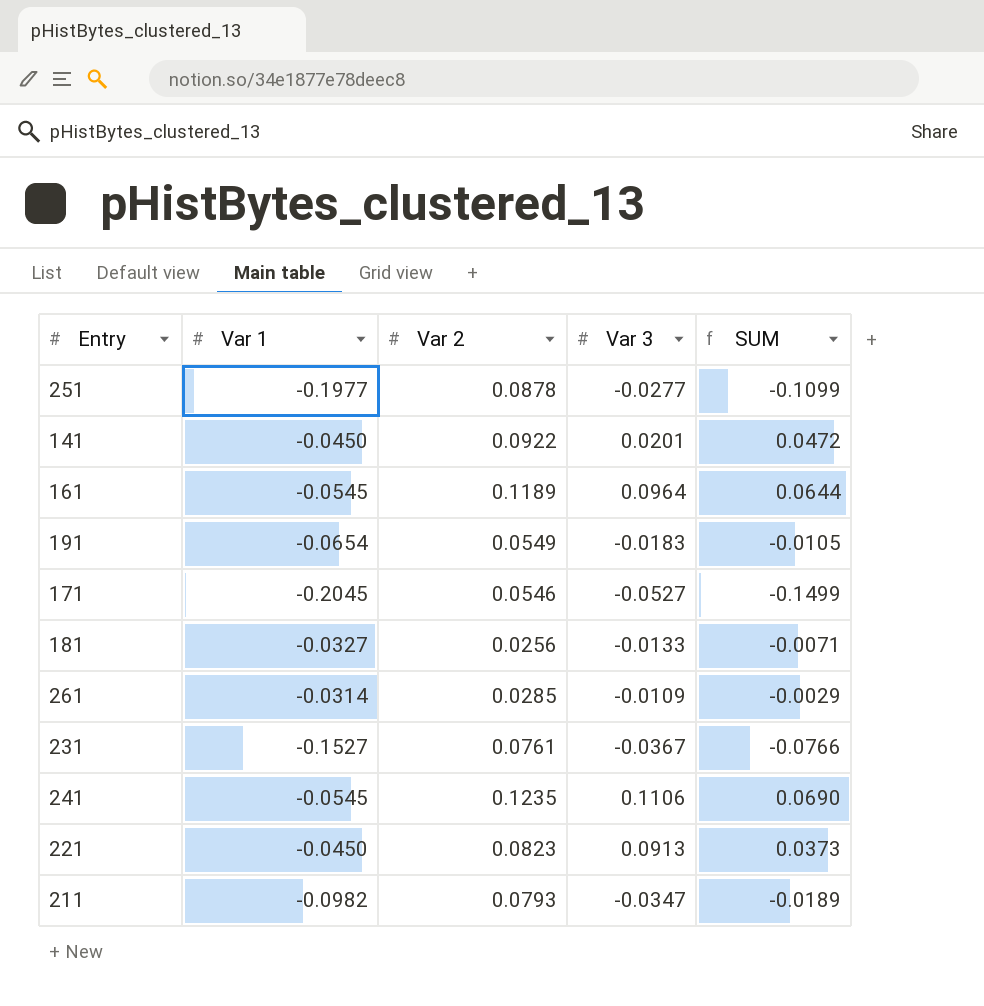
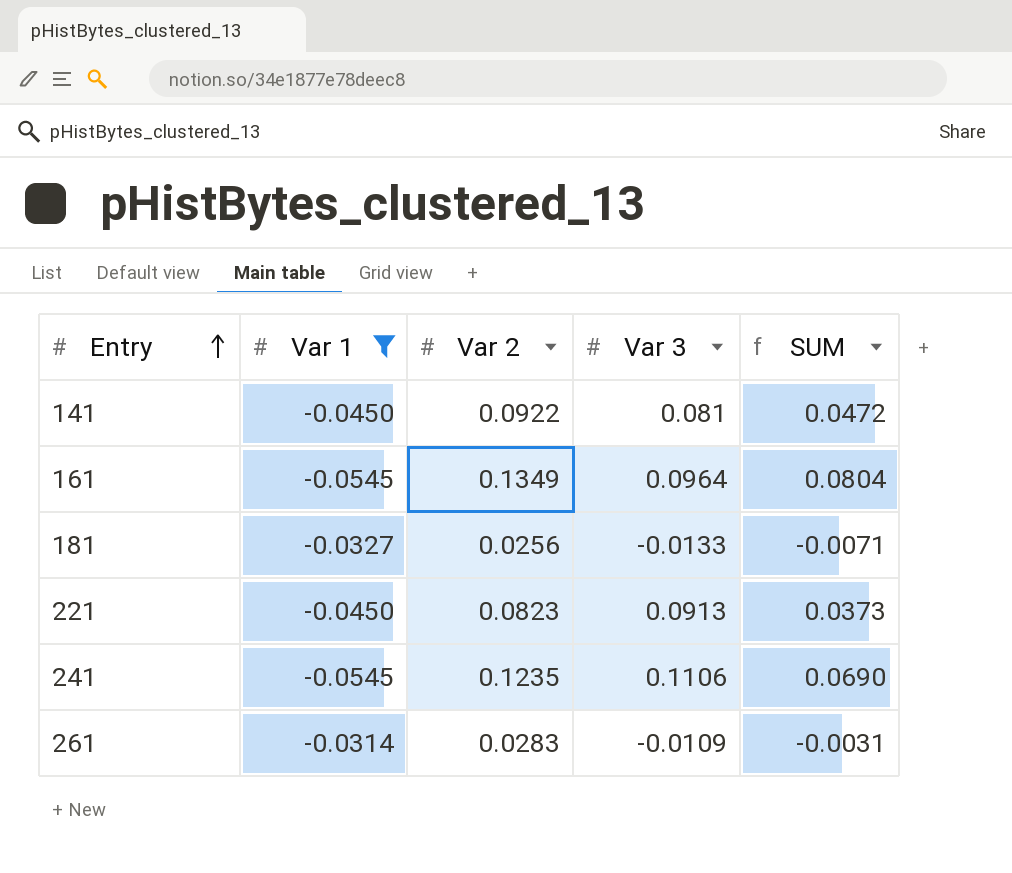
filter: none -> Var 1 >= -0.0545
row order: none -> Entry ascending
141 | Var 3: 0.0201 -> 0.081
161 | Var 2: 0.1189 -> 0.1349
161 | SUM: 0.0644 -> 0.0804
261 | Var 2: 0.0285 -> 0.0283
261 | SUM: -0.0029 -> -0.0031

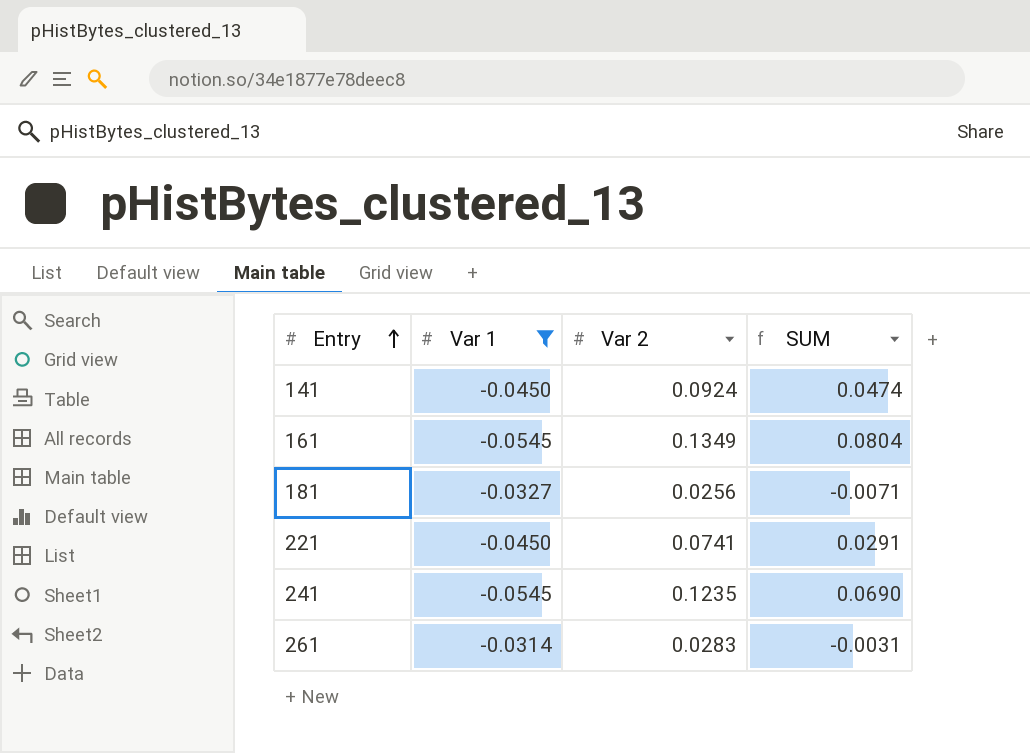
column Var 3 | position: 4 -> none
141 | Var 2: 0.0922 -> 0.0924
141 | SUM: 0.0472 -> 0.0474
221 | Var 2: 0.0823 -> 0.0741
221 | SUM: 0.0373 -> 0.0291

